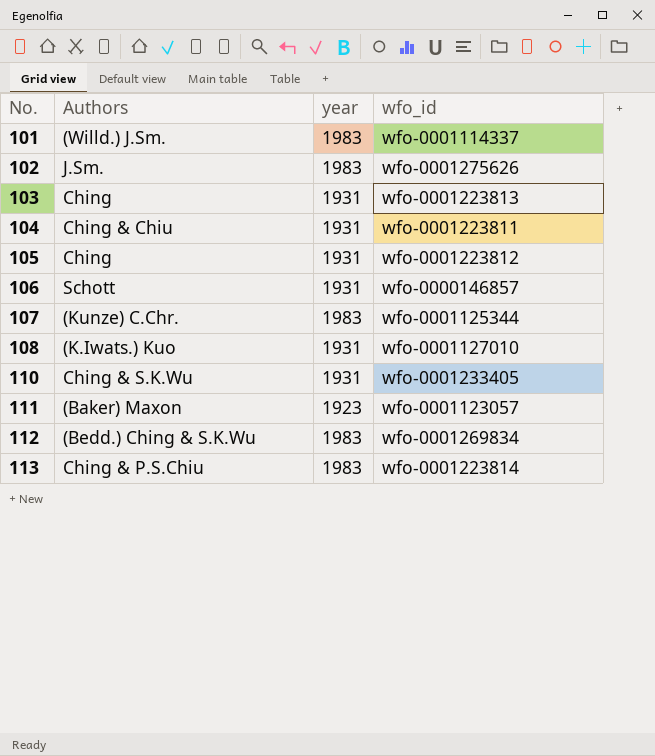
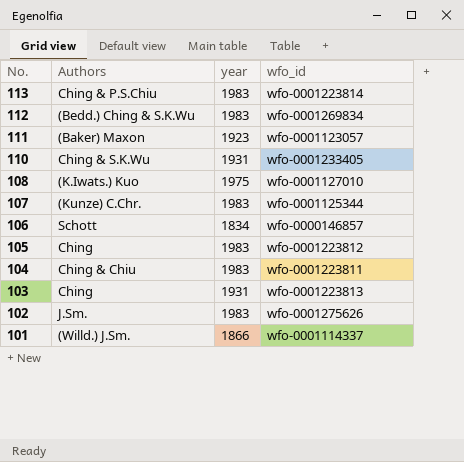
row order: No. ascending -> No. descending
108 | year: 1931 -> 1975
106 | year: 1931 -> 1834
105 | year: 1931 -> 1983
104 | year: 1931 -> 1983
101 | year: 1983 -> 1866

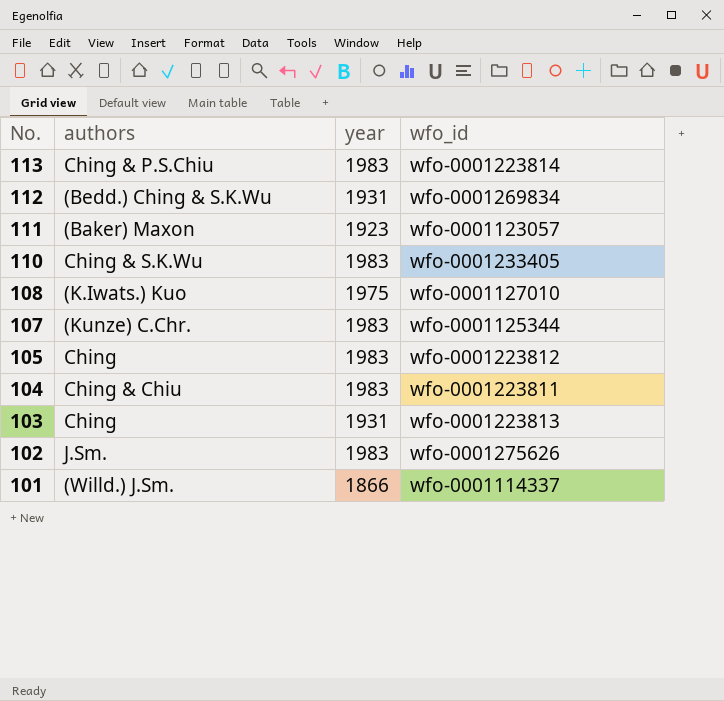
column name: Authors -> authors
row 106: Schott | 1834 | wfo-0000146857 -> none
112 | year: 1983 -> 1931
110 | year: 1931 -> 1983

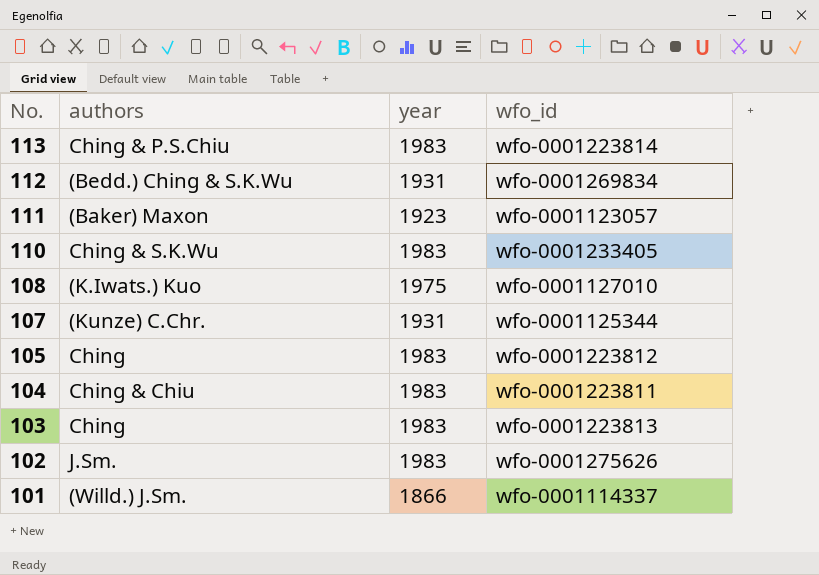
107 | year: 1983 -> 1931
103 | year: 1931 -> 1983

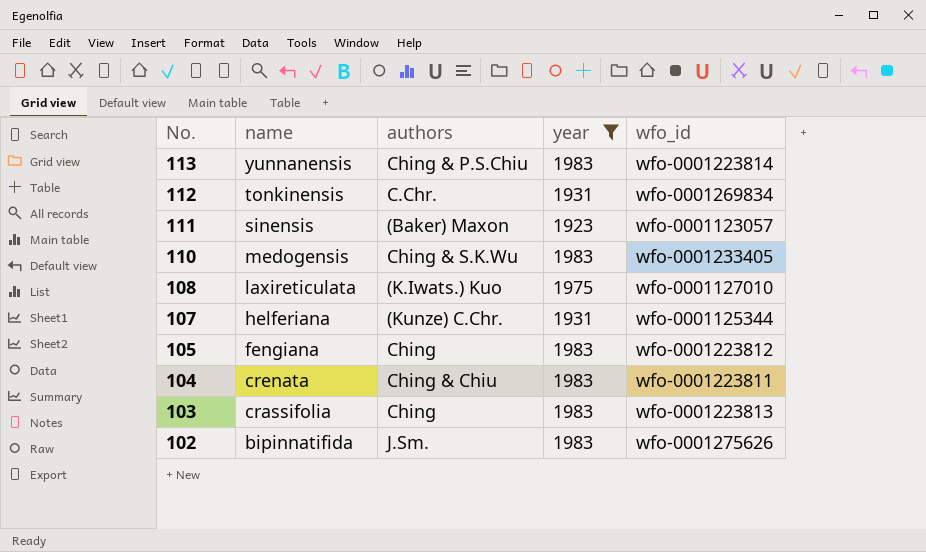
filter: none -> year != 1866
column name | position: none -> 2
112 | authors: (Bedd.) Ching & S.K.Wu -> C.Chr.

